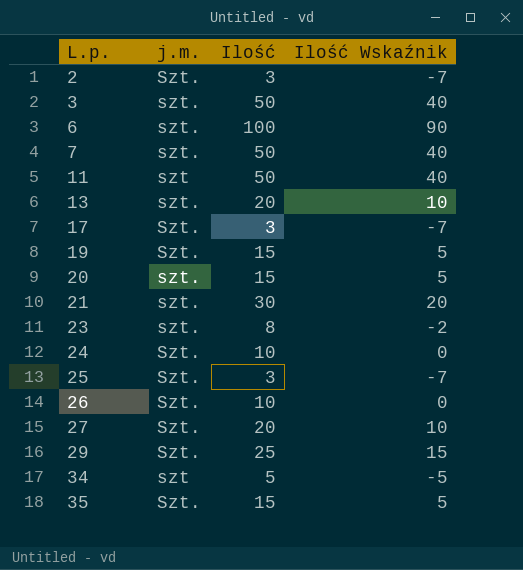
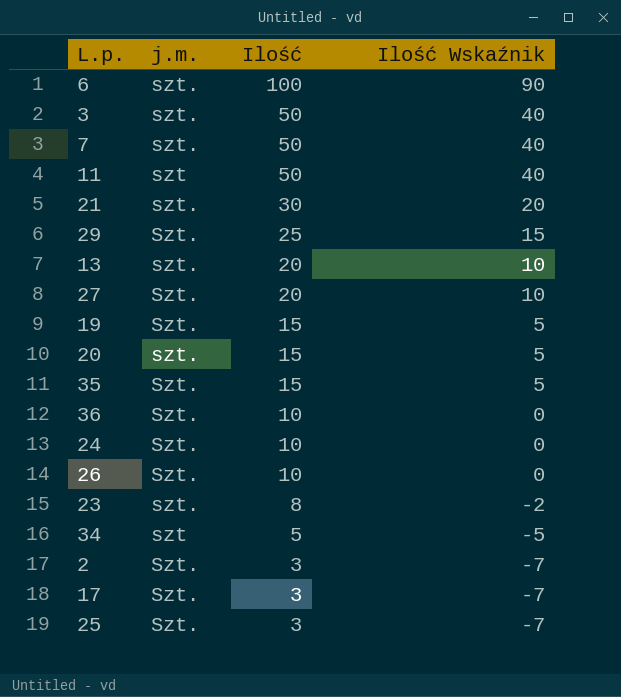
row order: L.p. ascending -> Ilość descending
row 36: none -> Szt. | 10 | 0

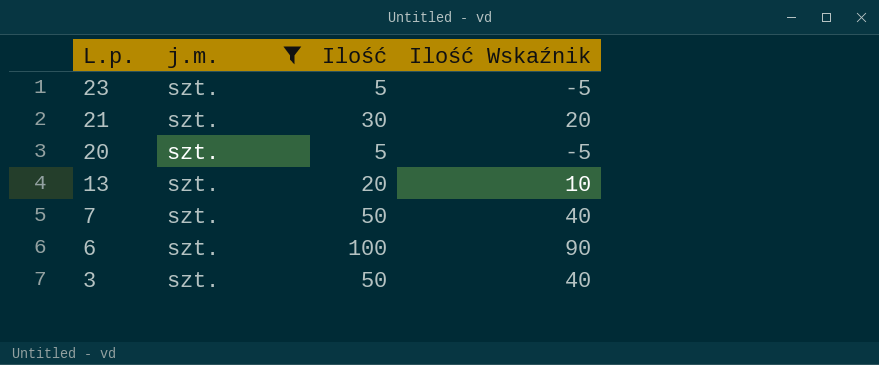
filter: none -> j.m. = szt.
row order: Ilość descending -> L.p. descending
23 | Ilość: 8 -> 5
23 | Ilość Wskaźnik: -2 -> -5
20 | Ilość: 15 -> 5
20 | Ilość Wskaźnik: 5 -> -5

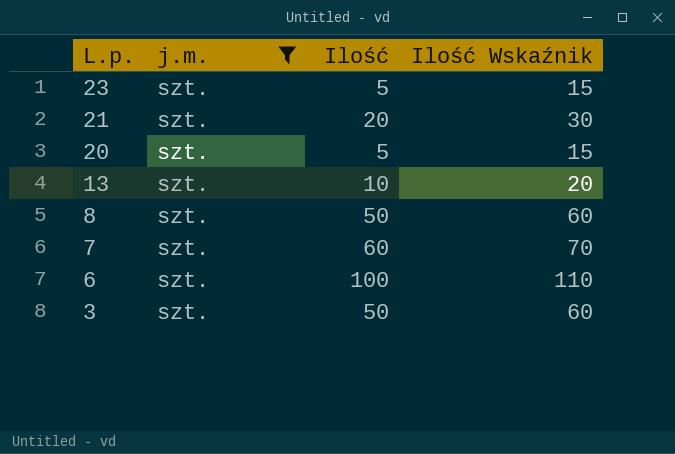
column Ilość Wskaźnik | formula: [Ilość] - 10 -> [Ilość] + 10
21 | Ilość: 30 -> 20
13 | Ilość: 20 -> 10
row 8: none -> szt. | 50 | 60
7 | Ilość: 50 -> 60

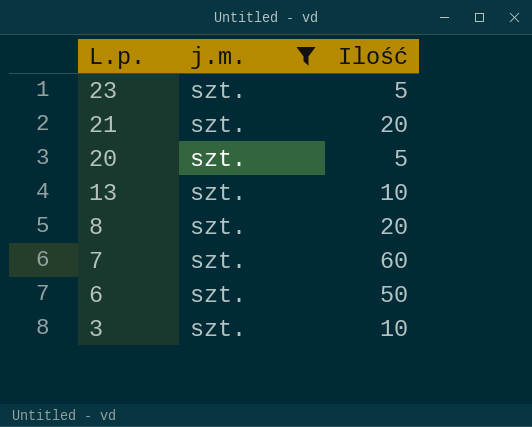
column Ilość Wskaźnik | formula: [Ilość] + 10 -> none
8 | Ilość: 50 -> 20
6 | Ilość: 100 -> 50
3 | Ilość: 50 -> 10

